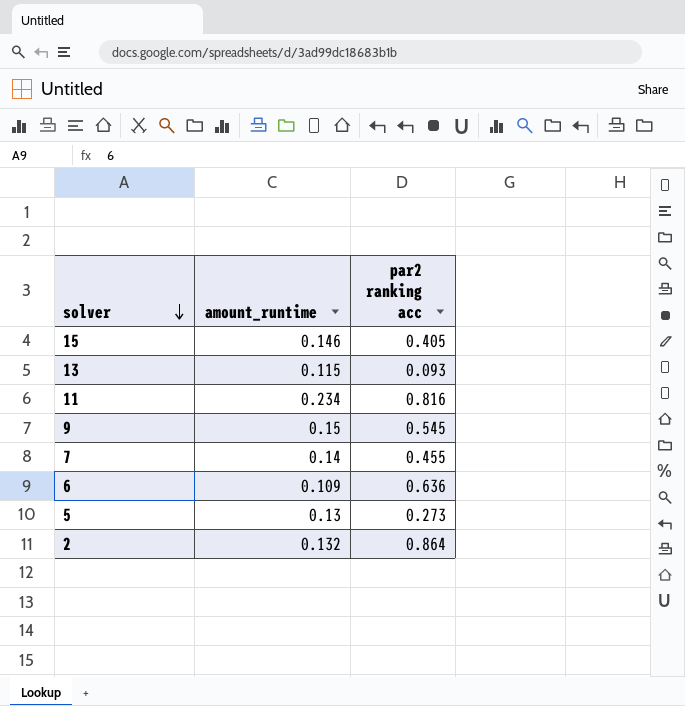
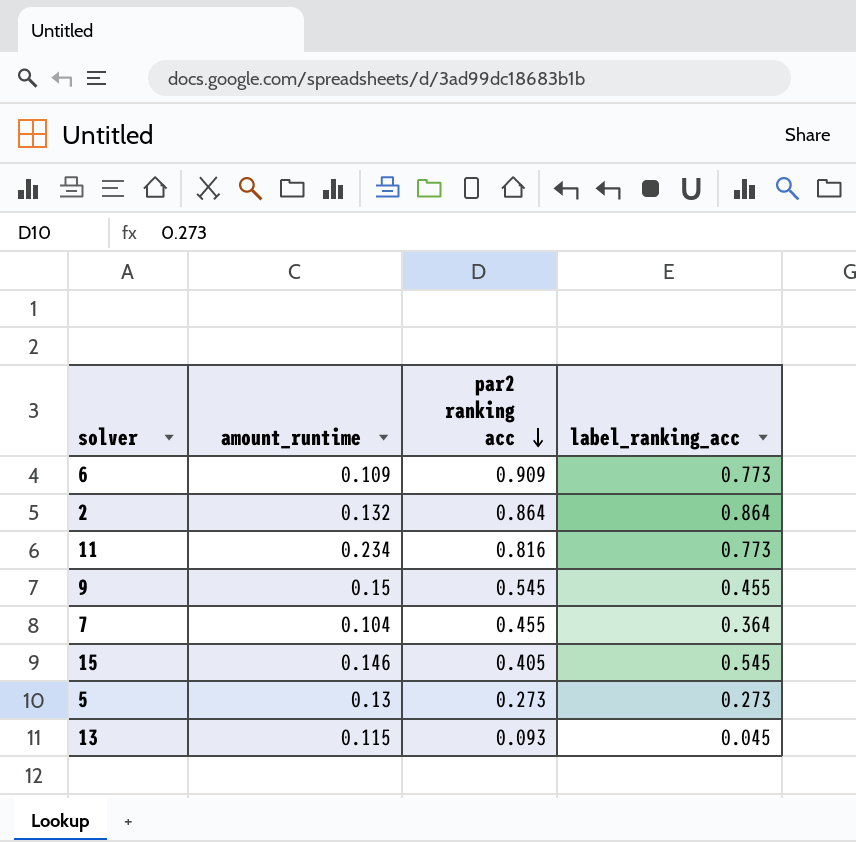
row order: solver descending -> par2 ranking acc descending
column label_ranking_acc | position: none -> 4
6 | par2 ranking acc: 0.636 -> 0.909
7 | amount_runtime: 0.14 -> 0.104

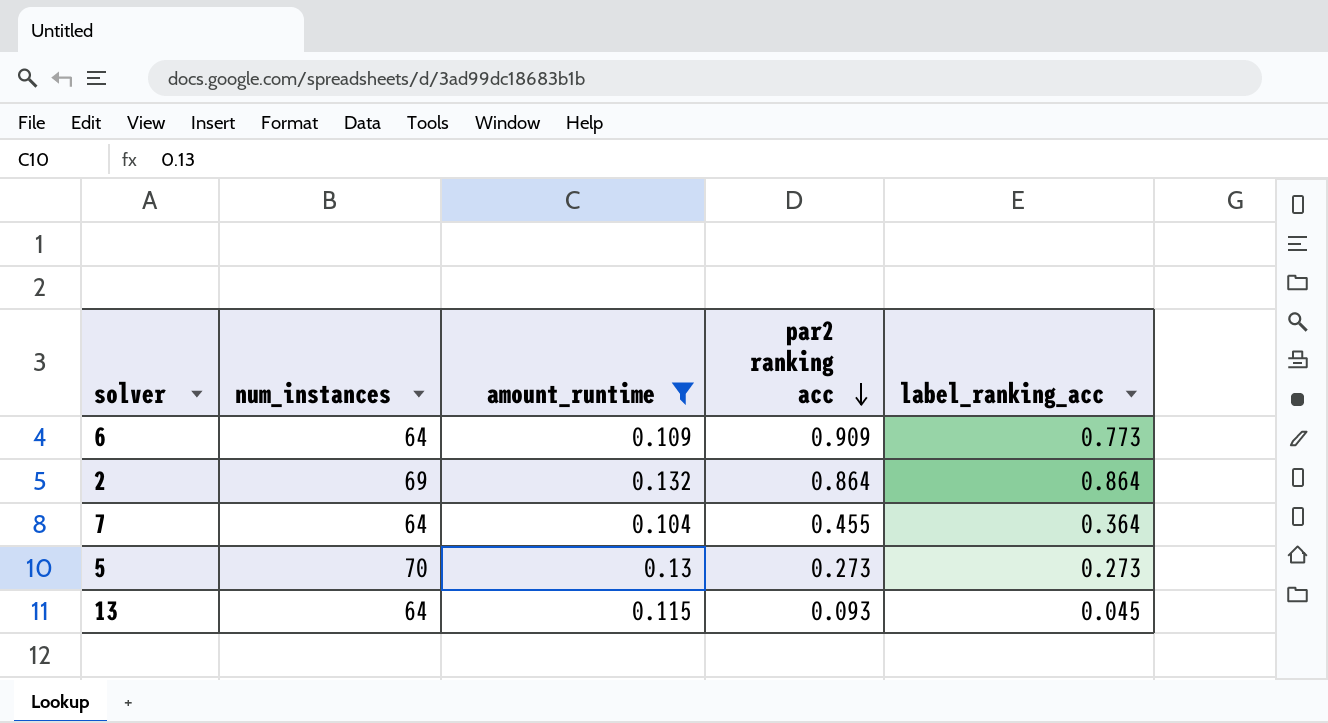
filter: none -> amount_runtime <= 0.132
column num_instances | position: none -> 2

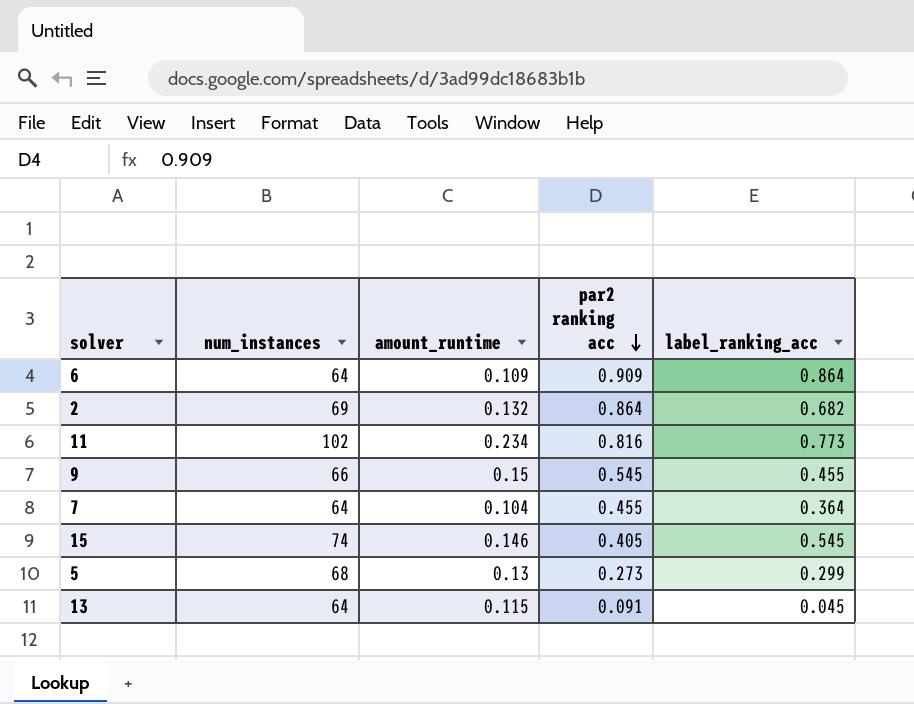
filter: amount_runtime <= 0.132 -> none
6 | label_ranking_acc: 0.773 -> 0.864
2 | label_ranking_acc: 0.864 -> 0.682
5 | num_instances: 70 -> 68
5 | label_ranking_acc: 0.273 -> 0.299
13 | par2 ranking acc: 0.093 -> 0.091

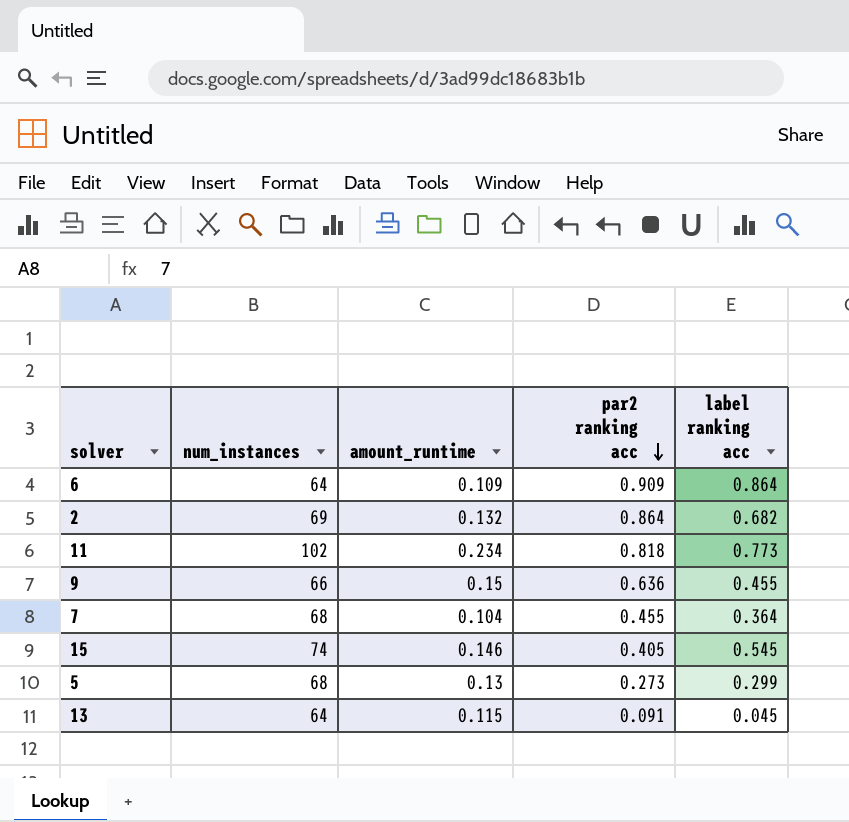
column name: label_ranking_acc -> label ranking acc
11 | par2 ranking acc: 0.816 -> 0.818
9 | par2 ranking acc: 0.545 -> 0.636
7 | num_instances: 64 -> 68

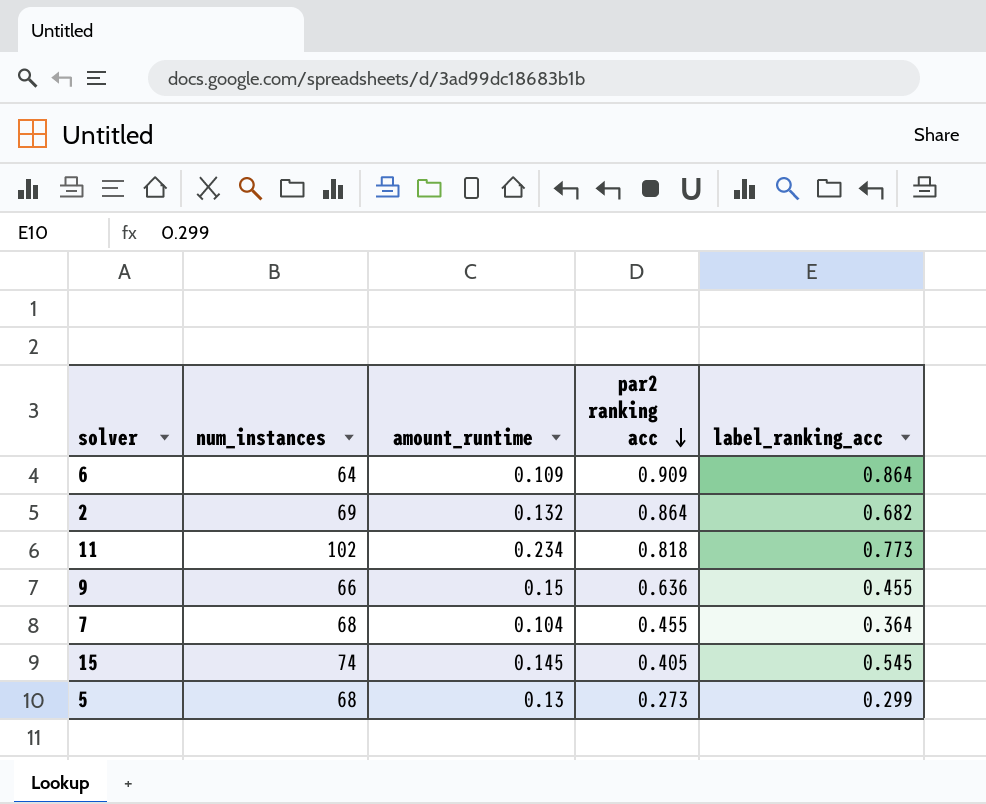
column name: label ranking acc -> label_ranking_acc
row 13: 64 | 0.115 | 0.091 | 0.045 -> none
15 | amount_runtime: 0.146 -> 0.145

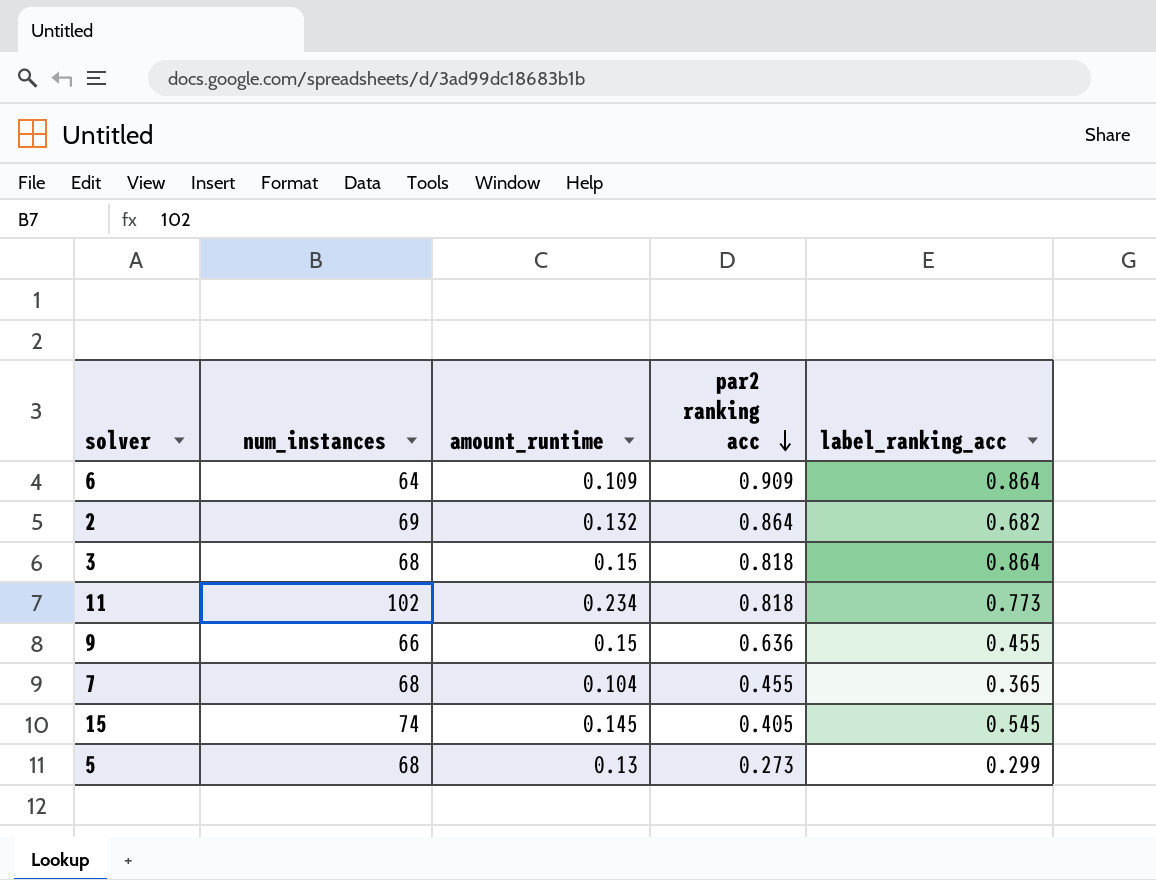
row 3: none -> 68 | 0.15 | 0.818 | 0.864
7 | label_ranking_acc: 0.364 -> 0.365

